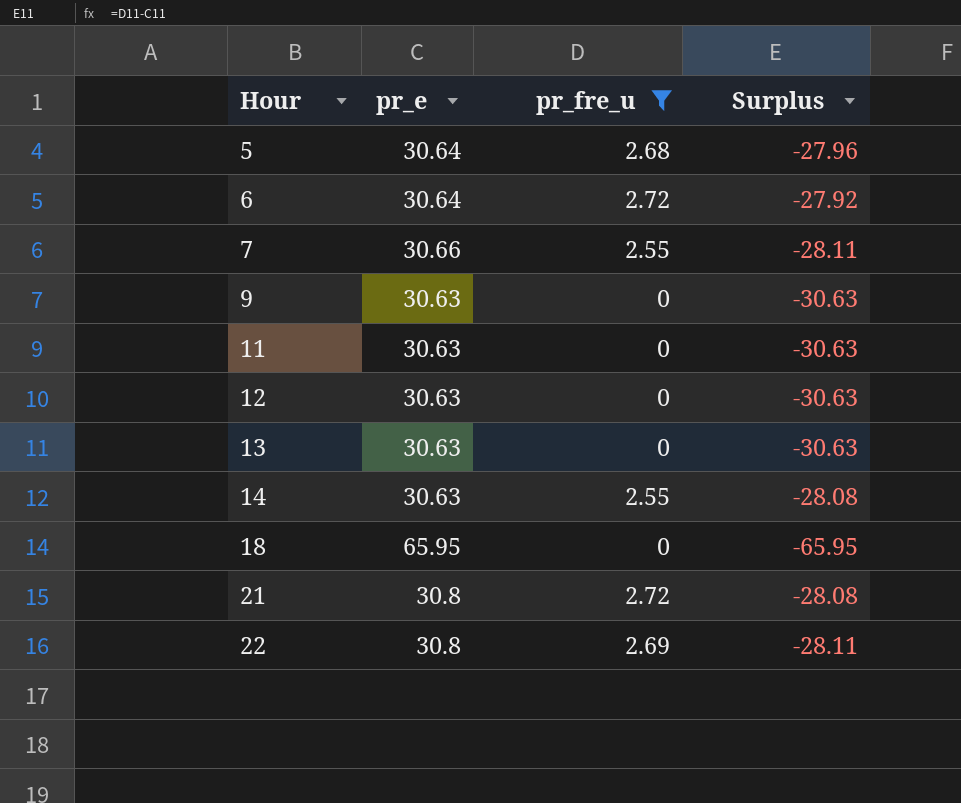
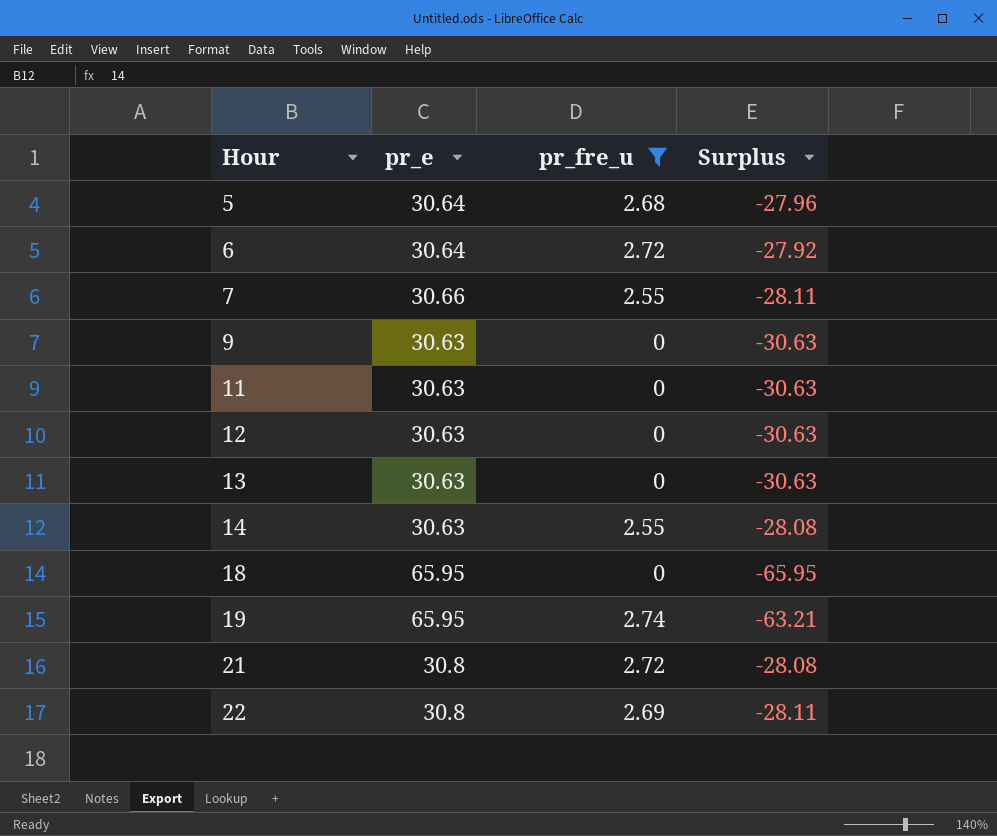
row 19: none -> 65.95 | 2.74 | -63.21

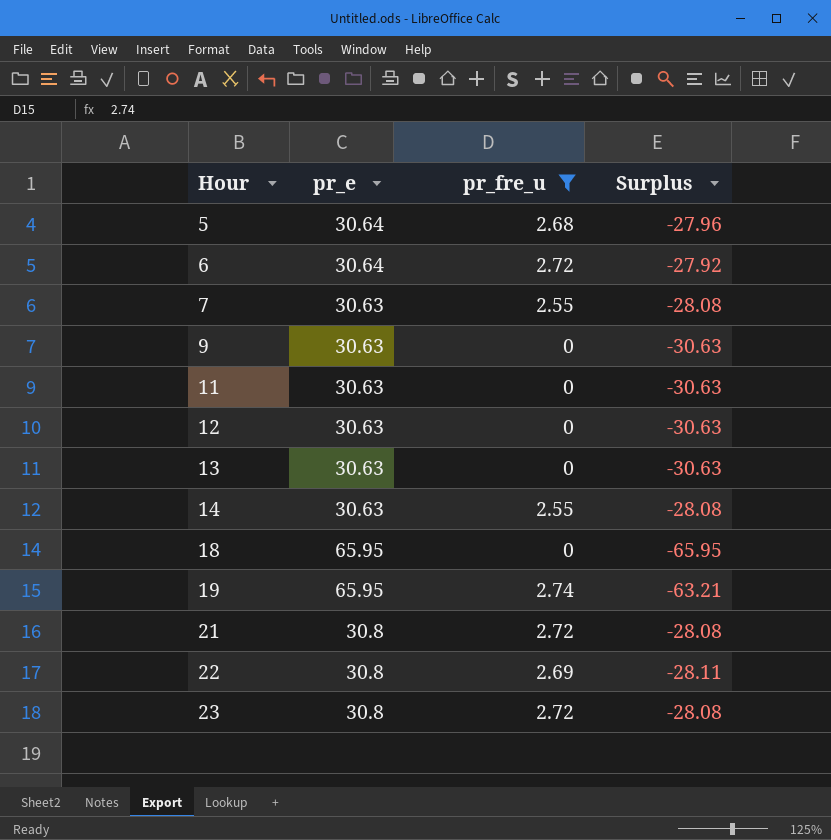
7 | pr_e: 30.66 -> 30.63
7 | Surplus: -28.11 -> -28.08
row 23: none -> 30.8 | 2.72 | -28.08

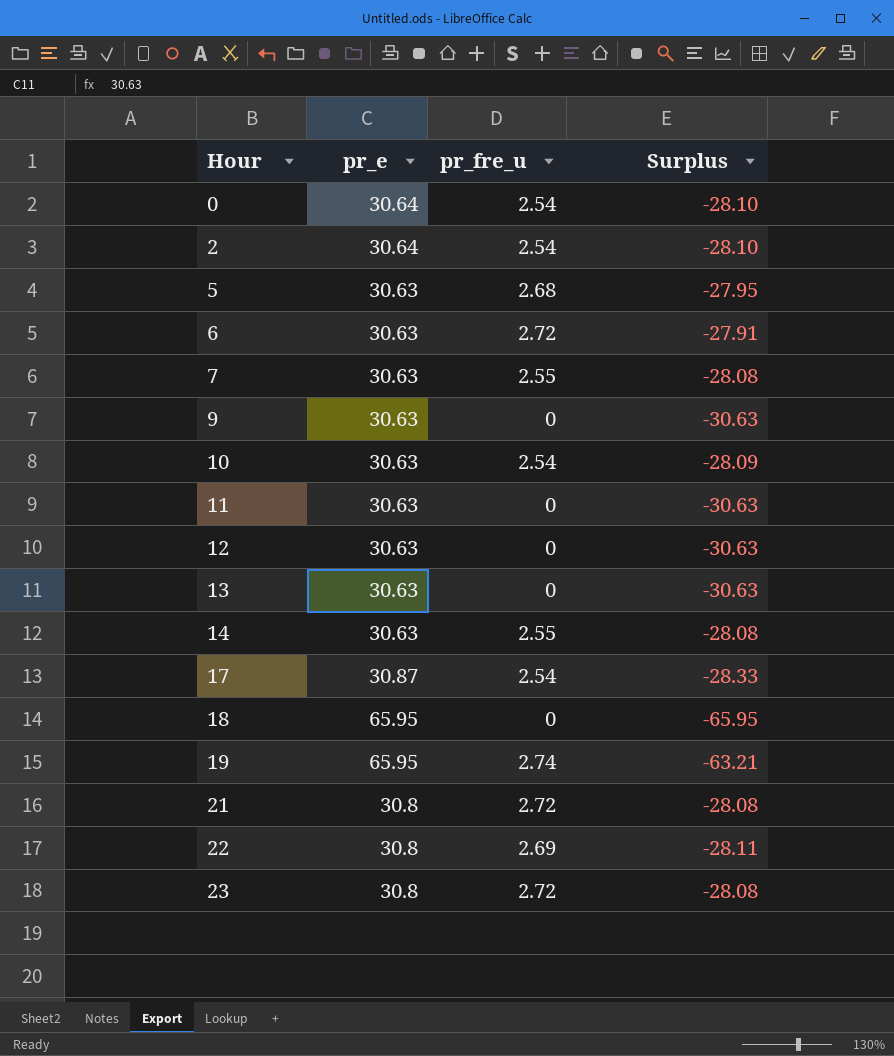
filter: pr_fre_u != 2.54 -> none
5 | pr_e: 30.64 -> 30.63
5 | Surplus: -27.96 -> -27.95
6 | pr_e: 30.64 -> 30.63
6 | Surplus: -27.92 -> -27.91

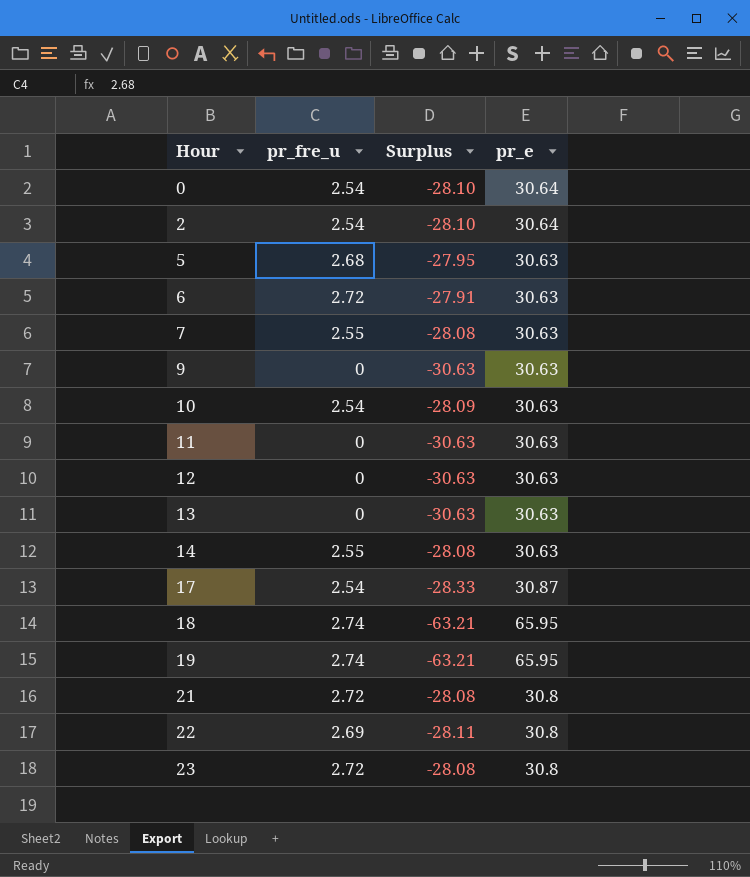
column pr_e | position: 2 -> 4
18 | pr_fre_u: 0 -> 2.74
18 | Surplus: -65.95 -> -63.21

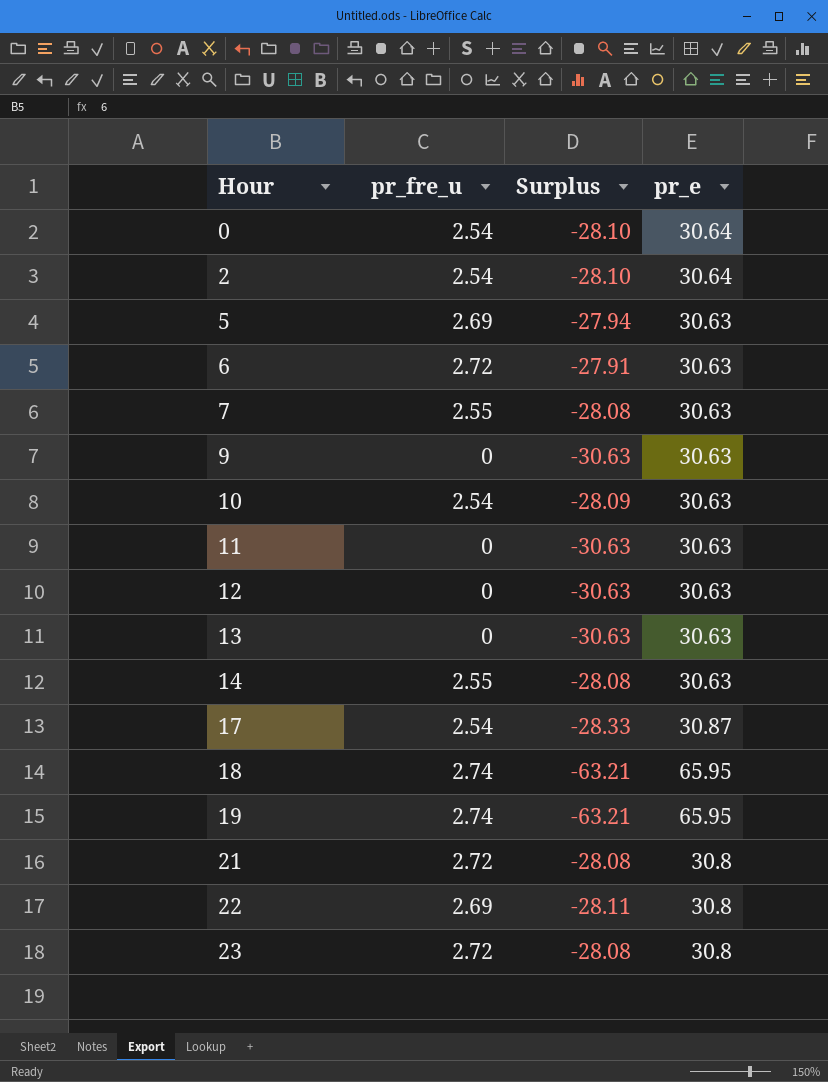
5 | pr_fre_u: 2.68 -> 2.69
5 | Surplus: -27.95 -> -27.94

